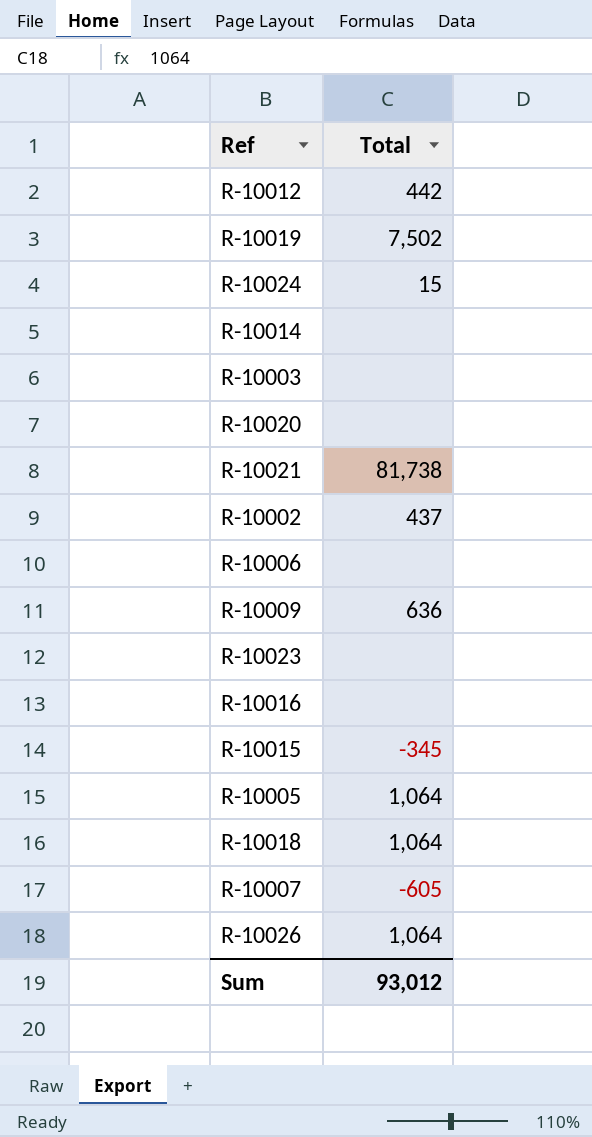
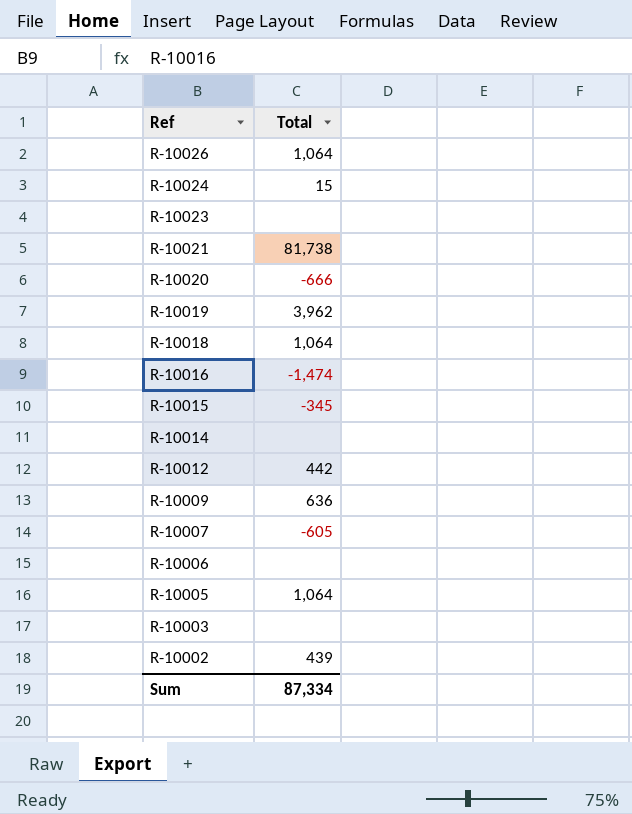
row order: none -> Ref descending
R-10020 | Total: none -> -666
R-10019 | Total: 7,502 -> 3,962
R-10016 | Total: none -> -1,474
R-10002 | Total: 437 -> 439
Sum | Total: 93,012 -> 87,334

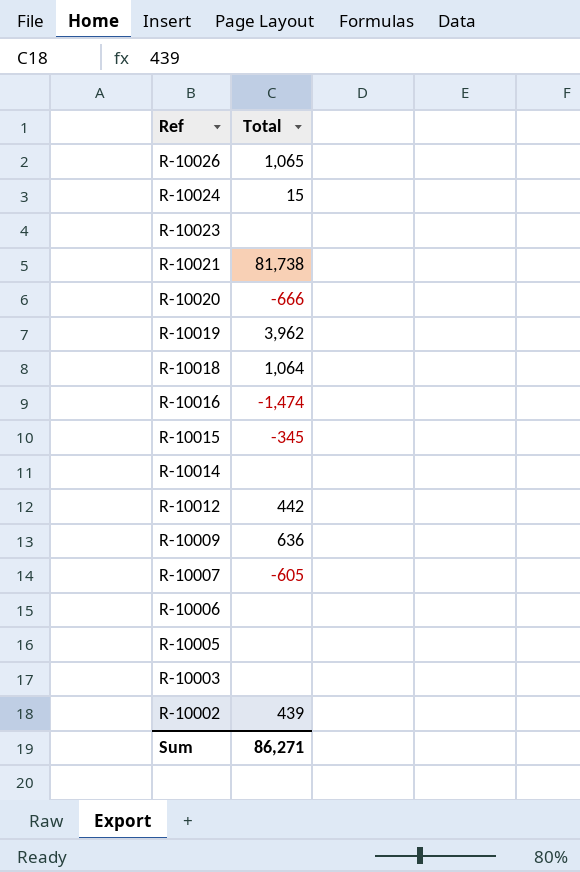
R-10026 | Total: 1,064 -> 1,065
R-10005 | Total: 1,064 -> none
Sum | Total: 87,334 -> 86,271

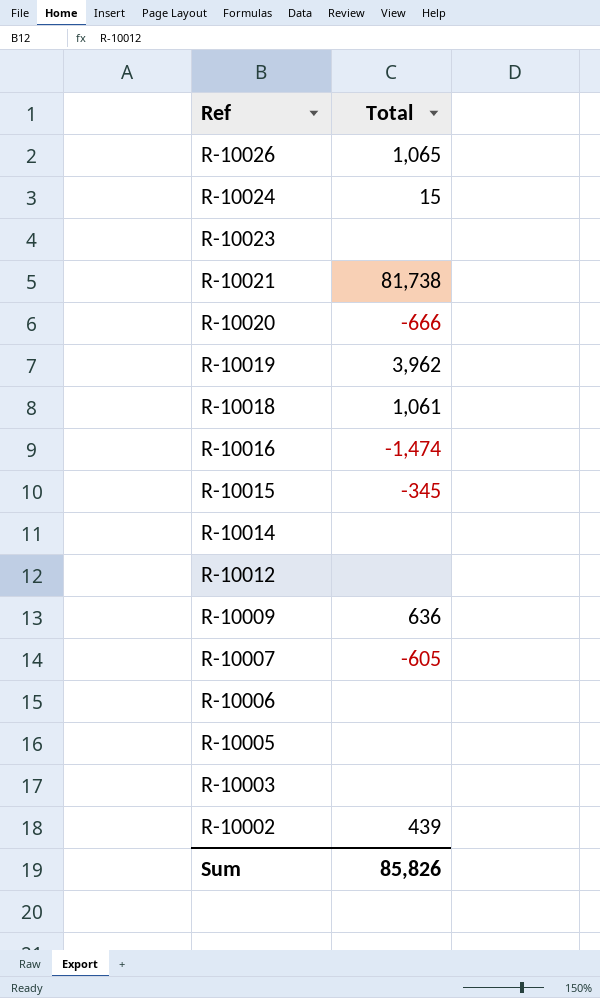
R-10018 | Total: 1,064 -> 1,061
R-10012 | Total: 442 -> none
Sum | Total: 86,271 -> 85,826

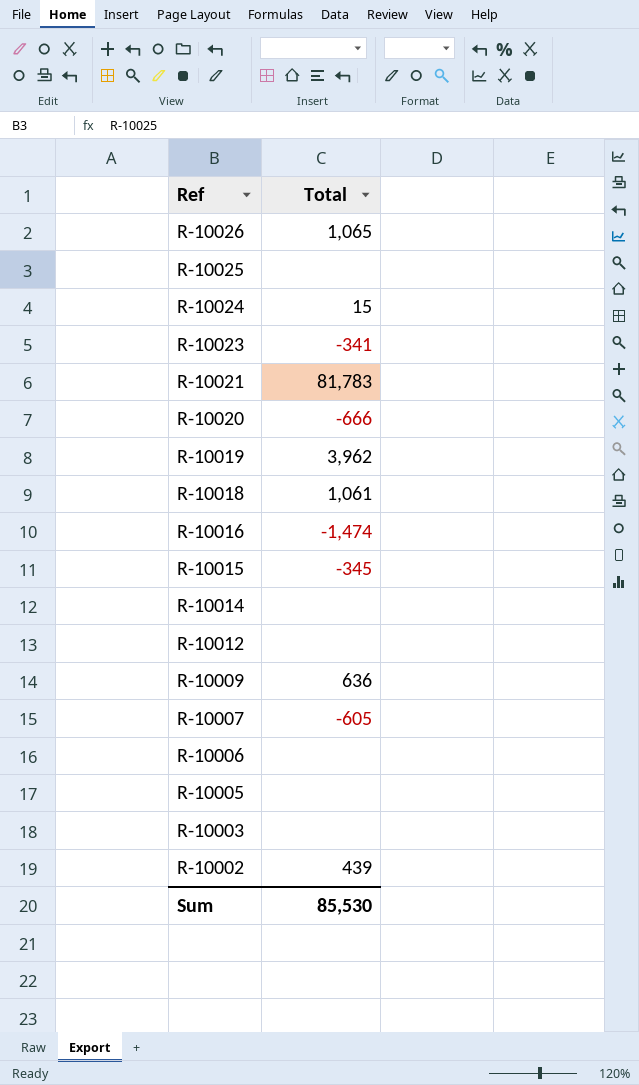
row R-10025: none -> none
R-10023 | Total: none -> -341
R-10021 | Total: 81,738 -> 81,783
Sum | Total: 85,826 -> 85,530

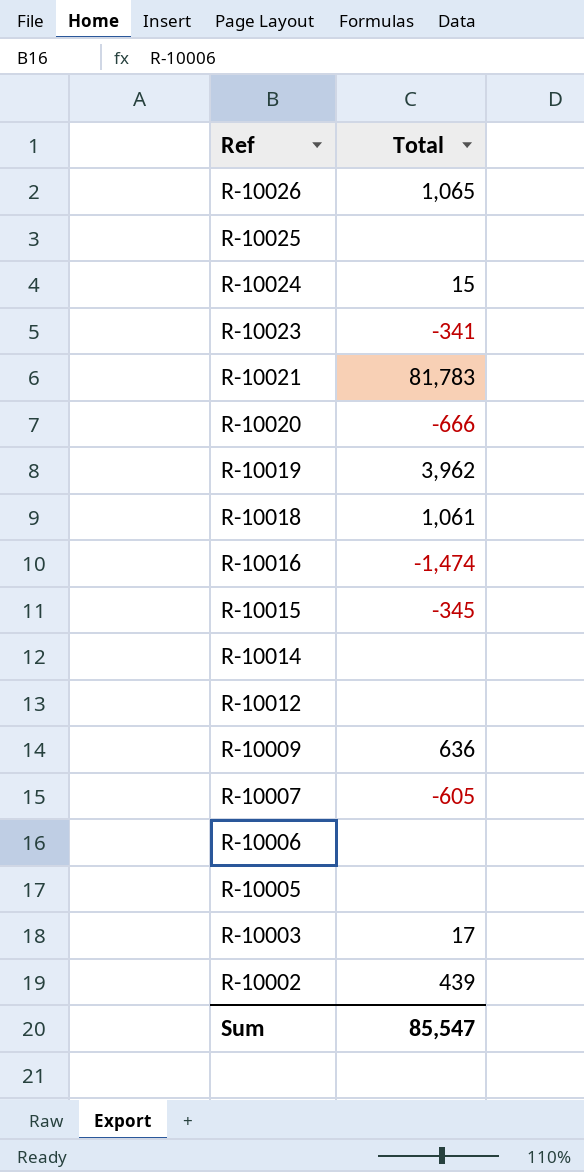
R-10003 | Total: none -> 17
Sum | Total: 85,530 -> 85,547

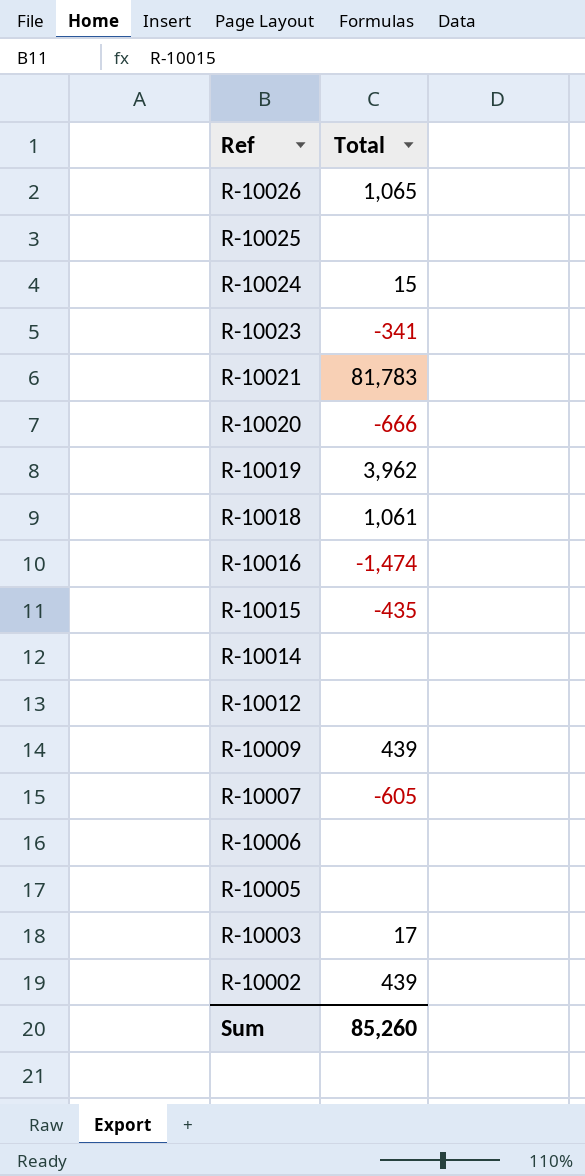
R-10015 | Total: -345 -> -435
R-10009 | Total: 636 -> 439
Sum | Total: 85,547 -> 85,260

